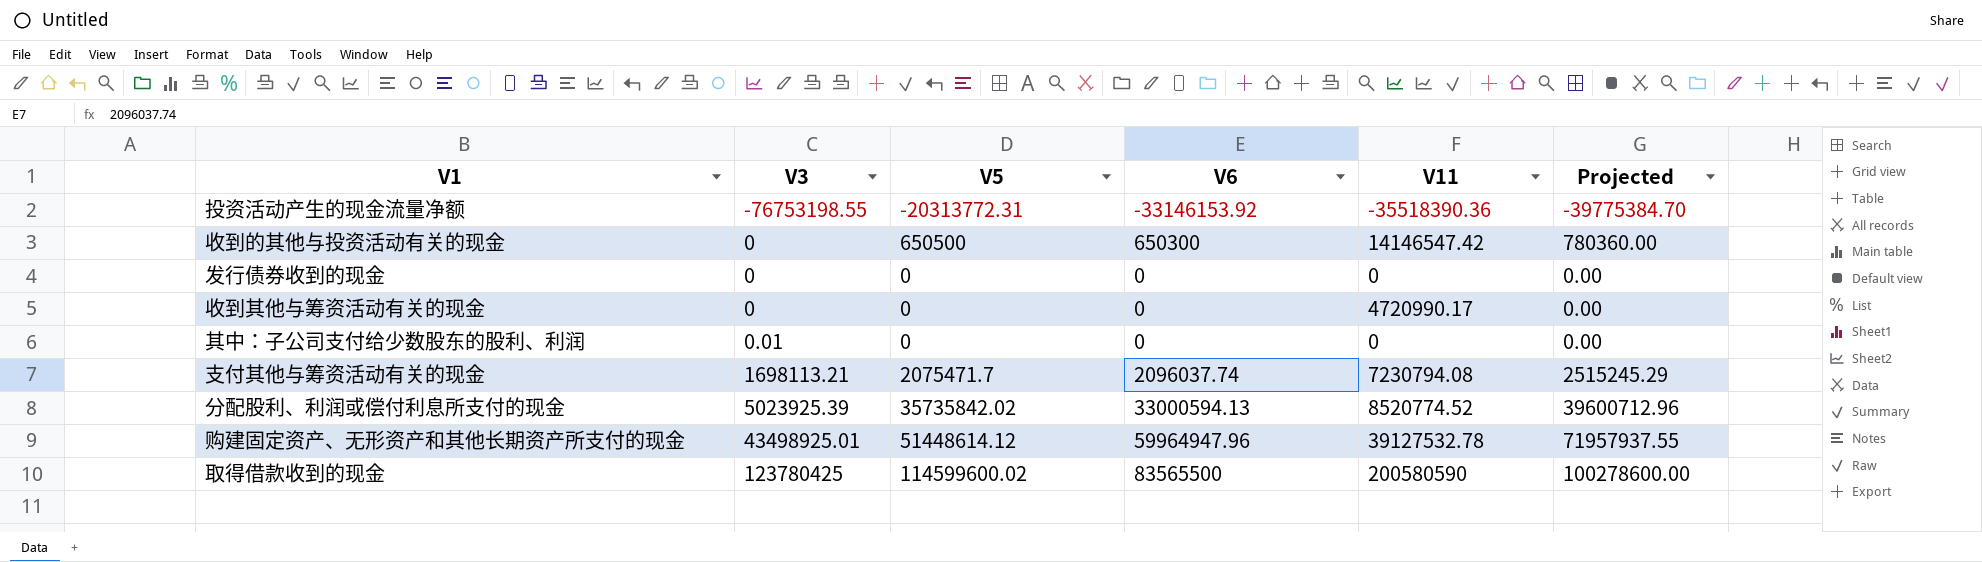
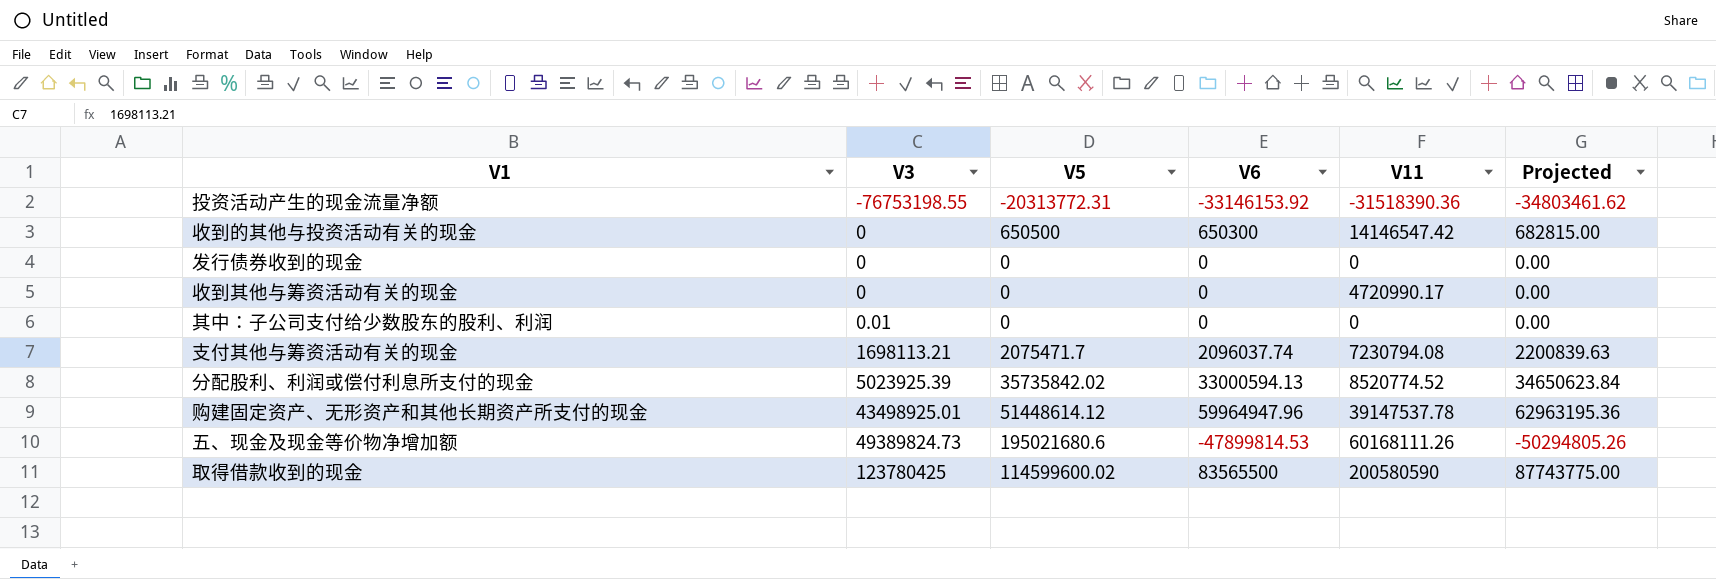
column Projected | formula: [V6] * 1.2 -> [V6] * 1.05
投资活动产生的现金流量净额 | V11: -35518390.36 -> -31518390.36
购建固定资产、无形资产和其他长期资产所支付的现金 | V11: 39127532.78 -> 39147537.78
row 五、现金及现金等价物净增加额: none -> 49389824.73 | 195021680.6 | -47899814.53 | 60168111.26 | -50294805.26

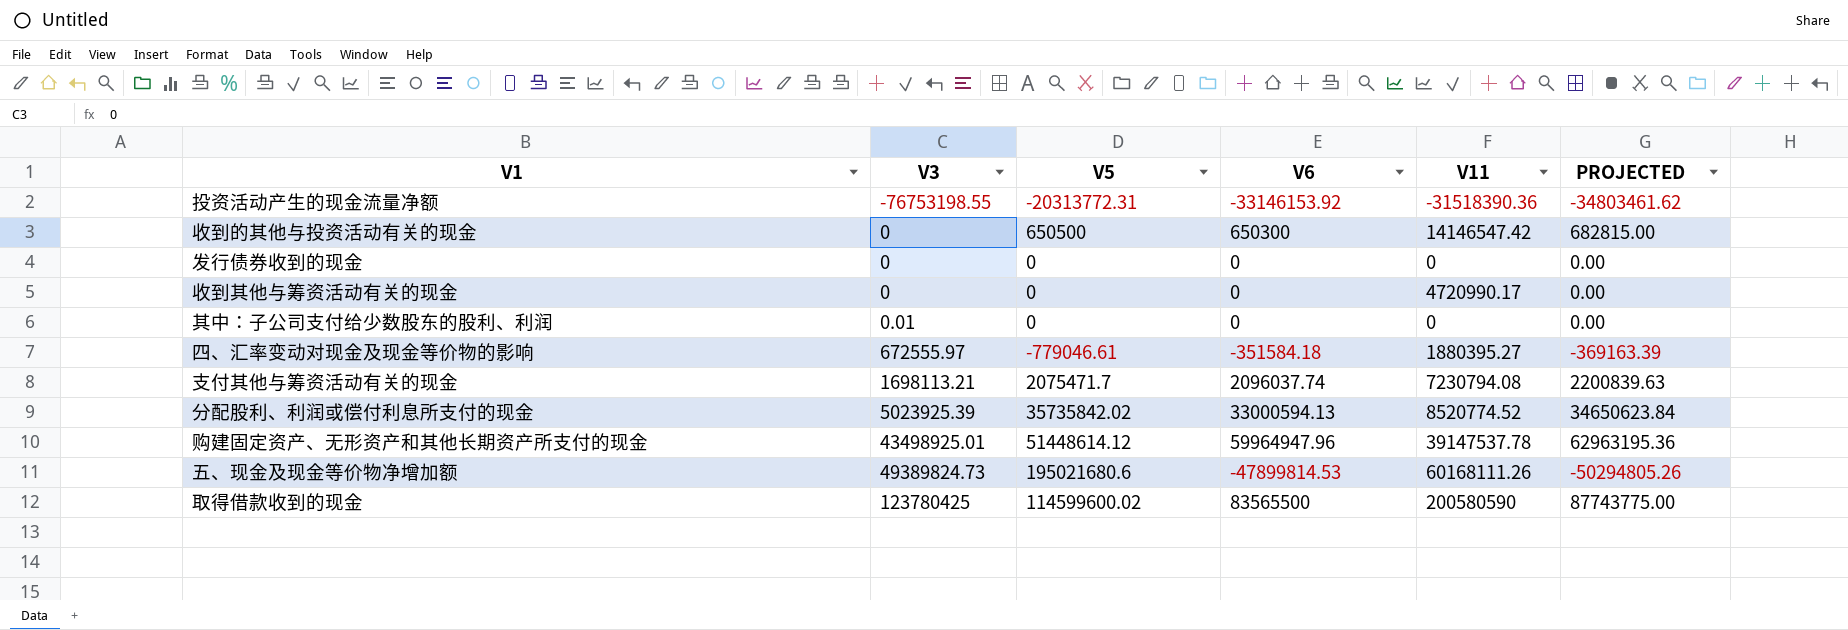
column name: Projected -> PROJECTED
row 四、汇率变动对现金及现金等价物的影响: none -> 672555.97 | -779046.61 | -351584.18 | 1880395.27 | -369163.39

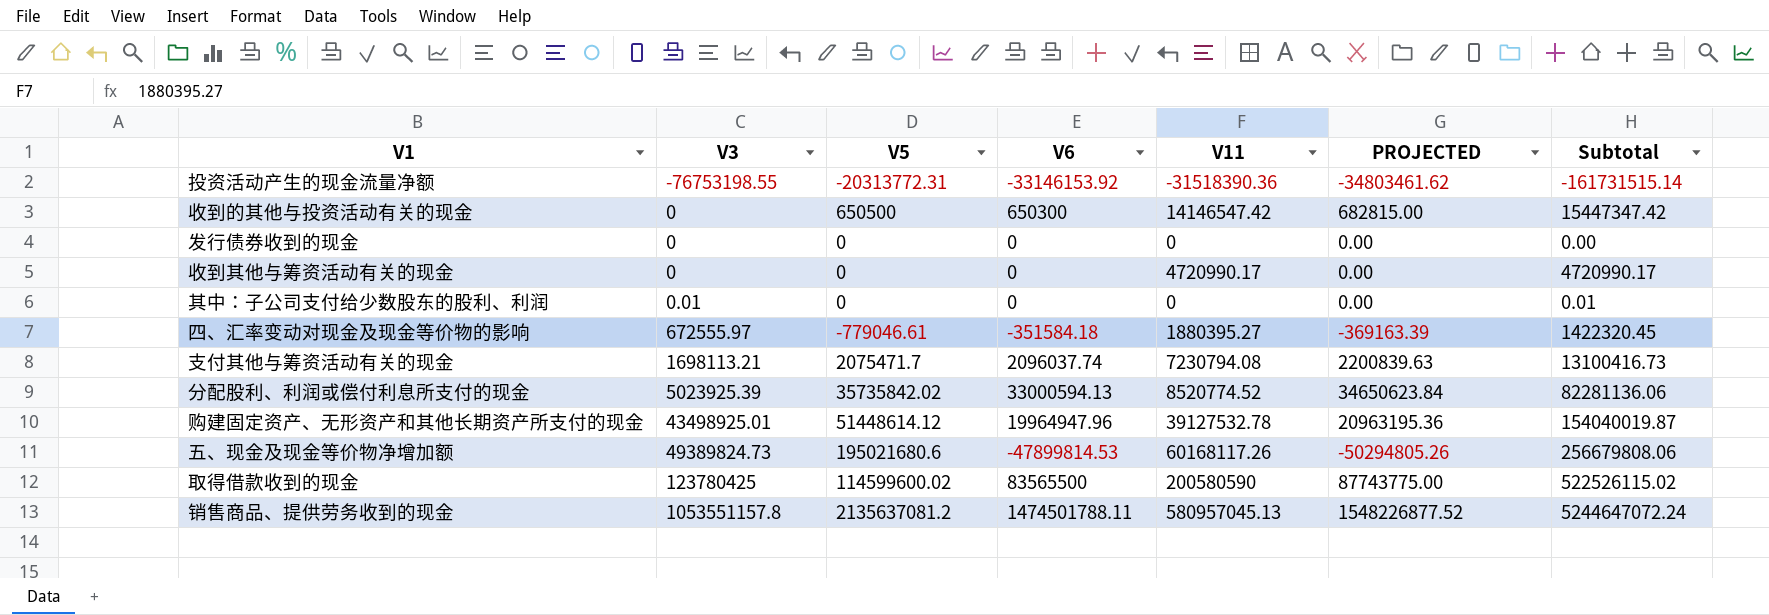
column Subtotal | formula: none -> [V3] + [V5] + [V6] + [V11]
购建固定资产、无形资产和其他长期资产所支付的现金 | V6: 59964947.96 -> 19964947.96
购建固定资产、无形资产和其他长期资产所支付的现金 | V11: 39147537.78 -> 39127532.78
购建固定资产、无形资产和其他长期资产所支付的现金 | PROJECTED: 62963195.36 -> 20963195.36
五、现金及现金等价物净增加额 | V11: 60168111.26 -> 60168117.26
row 销售商品、提供劳务收到的现金: none -> 1053551157.8 | 2135637081.2 | 1474501788.11 | 580957045.13 | 1548226877.52 | 5244647072.24

